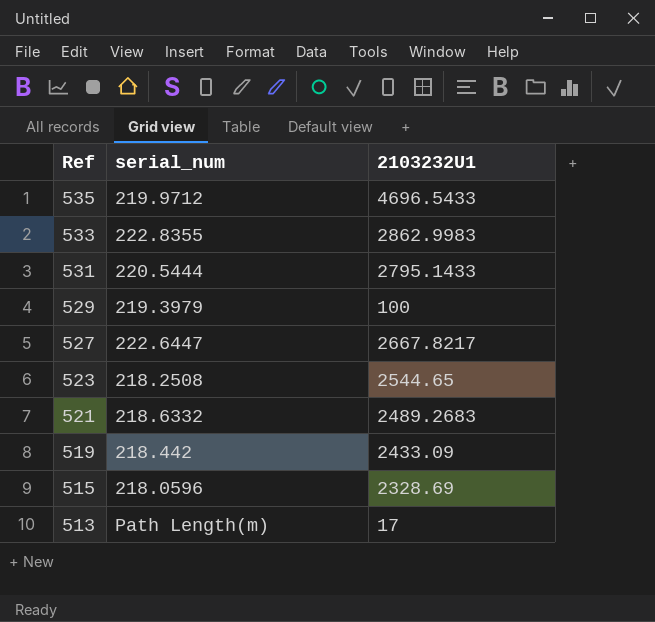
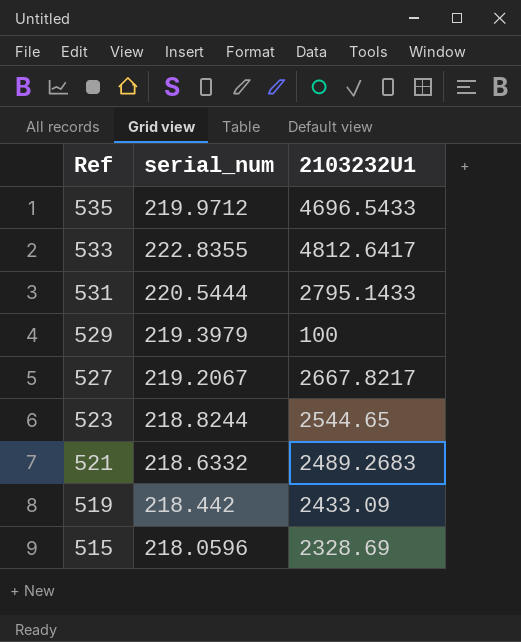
row 513: Path Length(m) | 17 -> none
533 | 2103232U1: 2862.9983 -> 4812.6417
527 | serial_num: 222.6447 -> 219.2067
523 | serial_num: 218.2508 -> 218.8244

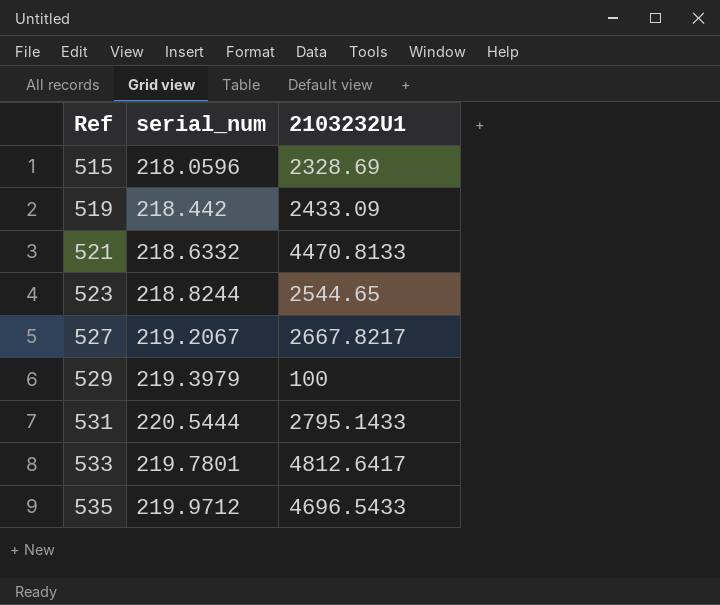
row order: Ref descending -> Ref ascending
521 | 2103232U1: 2489.2683 -> 4470.8133
533 | serial_num: 222.8355 -> 219.7801

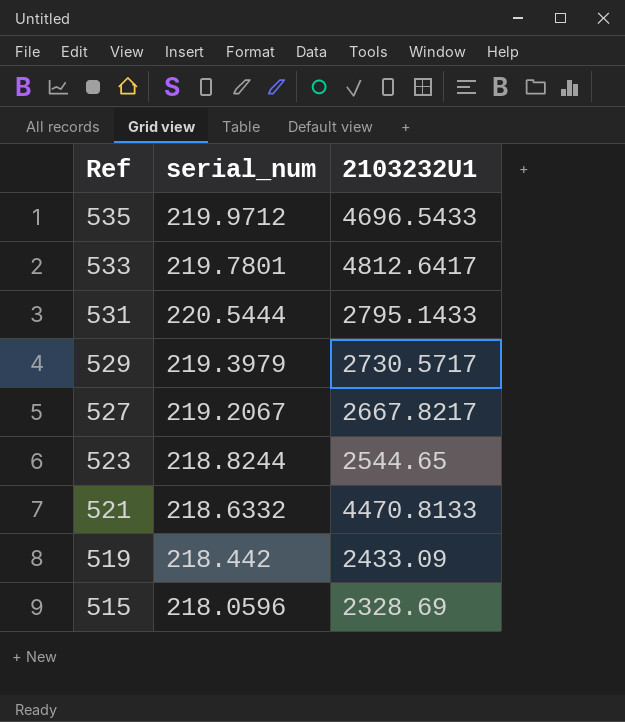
row order: Ref ascending -> Ref descending
529 | 2103232U1: 100 -> 2730.5717

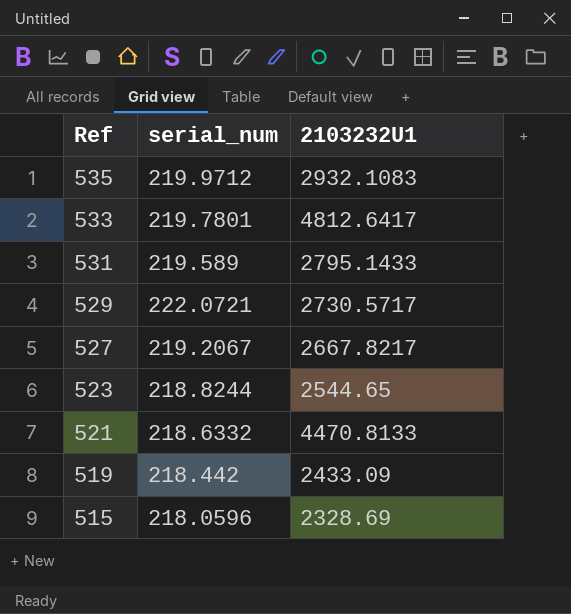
535 | 2103232U1: 4696.5433 -> 2932.1083
531 | serial_num: 220.5444 -> 219.589
529 | serial_num: 219.3979 -> 222.0721

